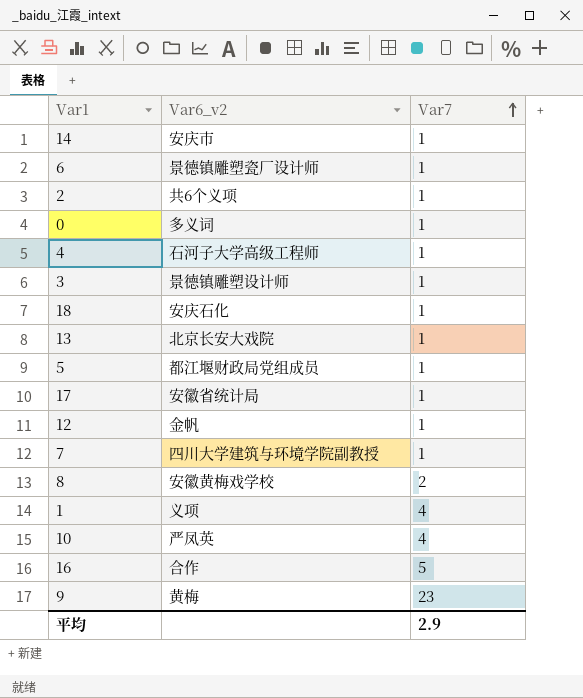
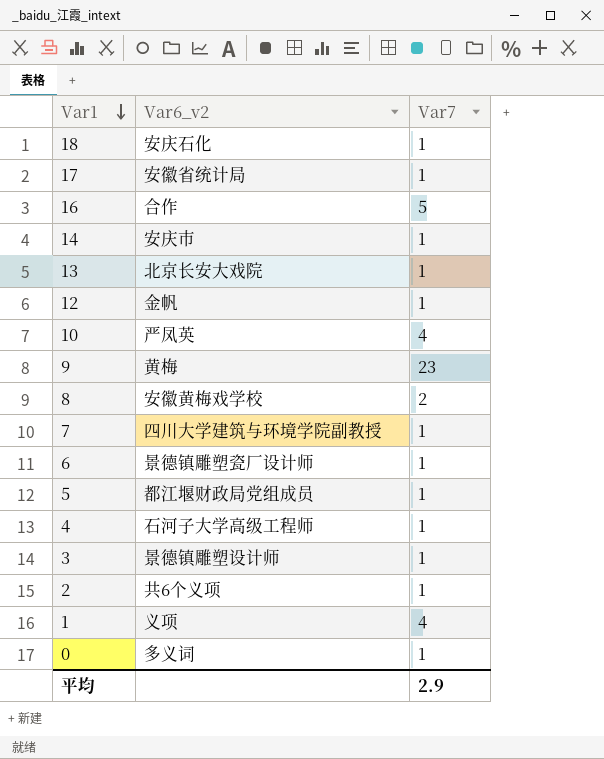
row order: Var7 ascending -> Var1 descending

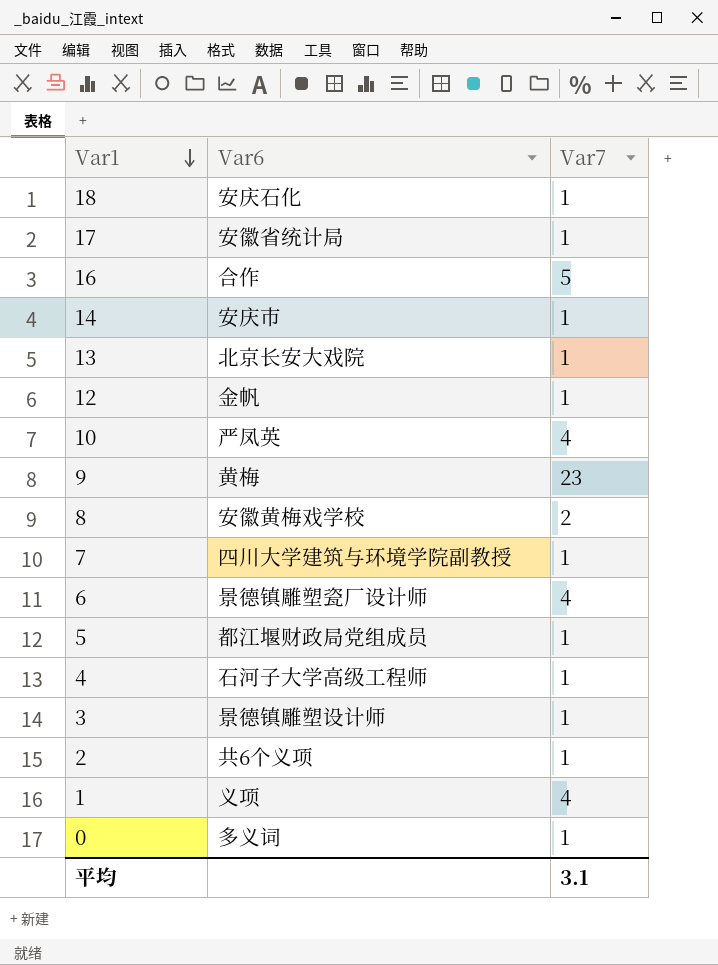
column name: Var6_v2 -> Var6
6 | Var7: 1 -> 4
平均 | Var7: 2.9 -> 3.1

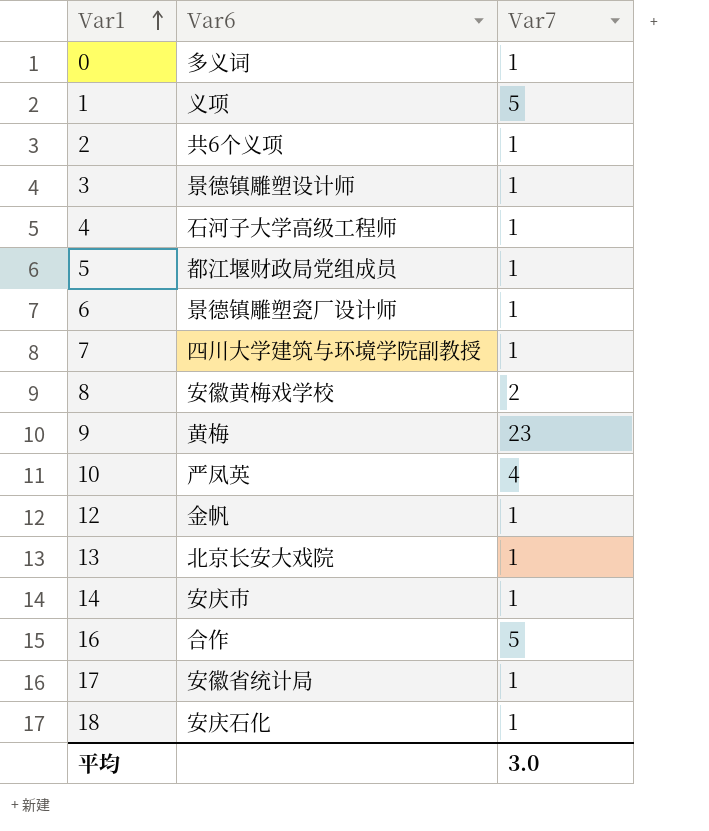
row order: Var1 descending -> Var1 ascending
1 | Var7: 4 -> 5
6 | Var7: 4 -> 1
平均 | Var7: 3.1 -> 3.0

